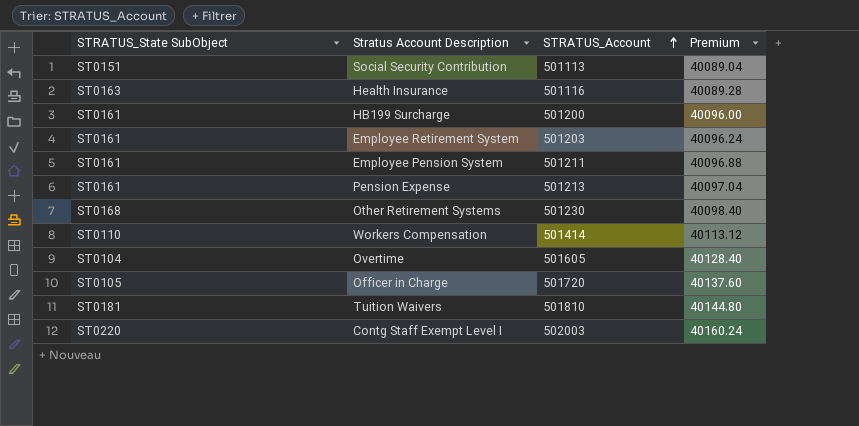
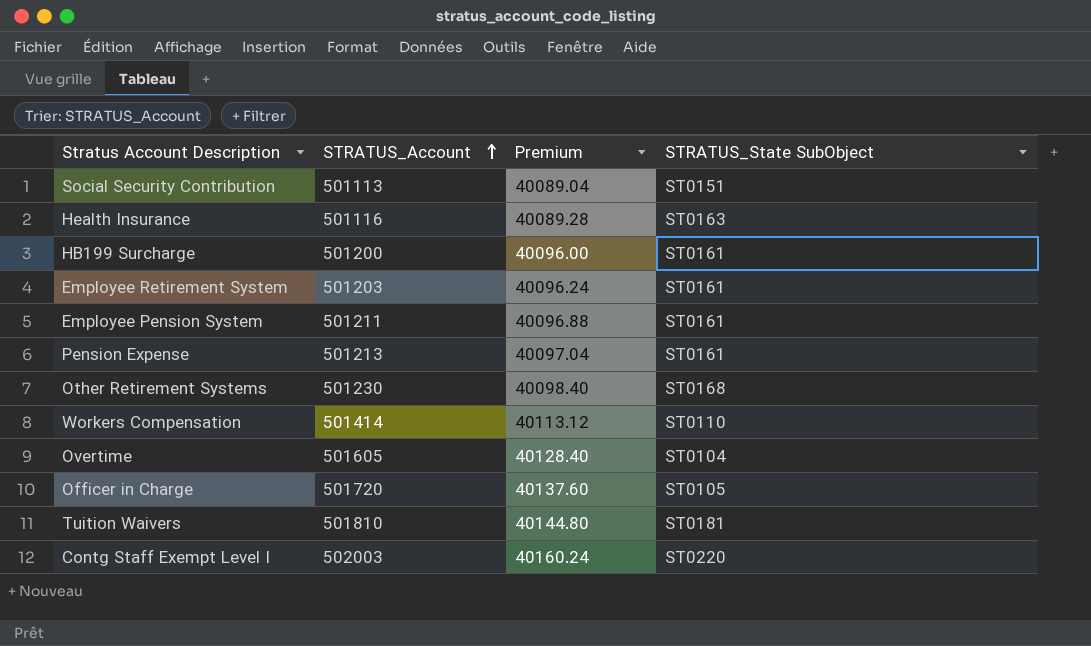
column STRATUS_State SubObject | position: 1 -> 4

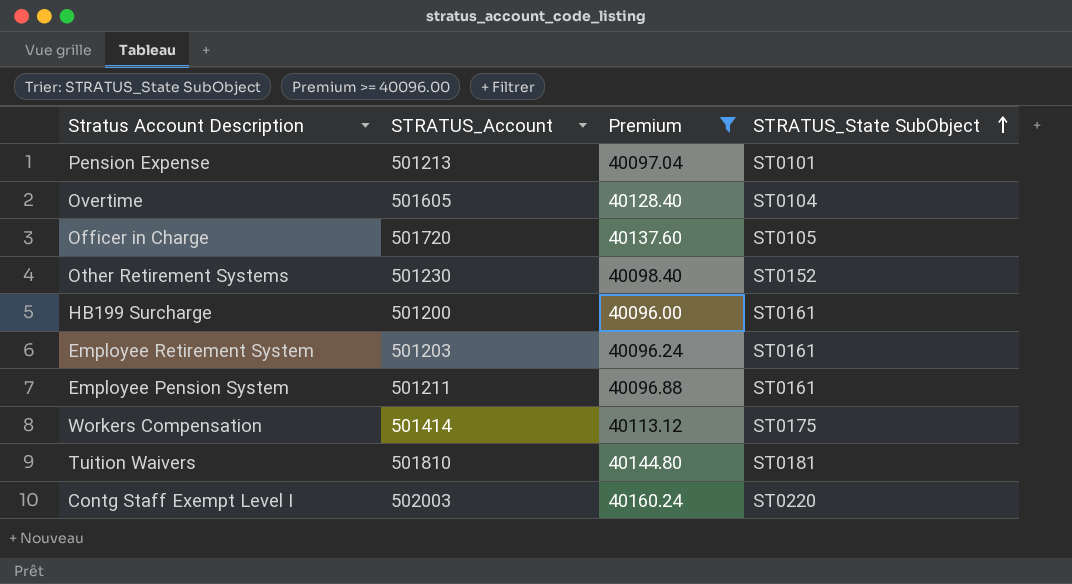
filter: none -> Premium >= 40096.00
row order: STRATUS_Account ascending -> STRATUS_State SubObject ascending
Pension Expense | STRATUS_State SubObject: ST0161 -> ST0101
Other Retirement Systems | STRATUS_State SubObject: ST0168 -> ST0152
Workers Compensation | STRATUS_State SubObject: ST0110 -> ST0175

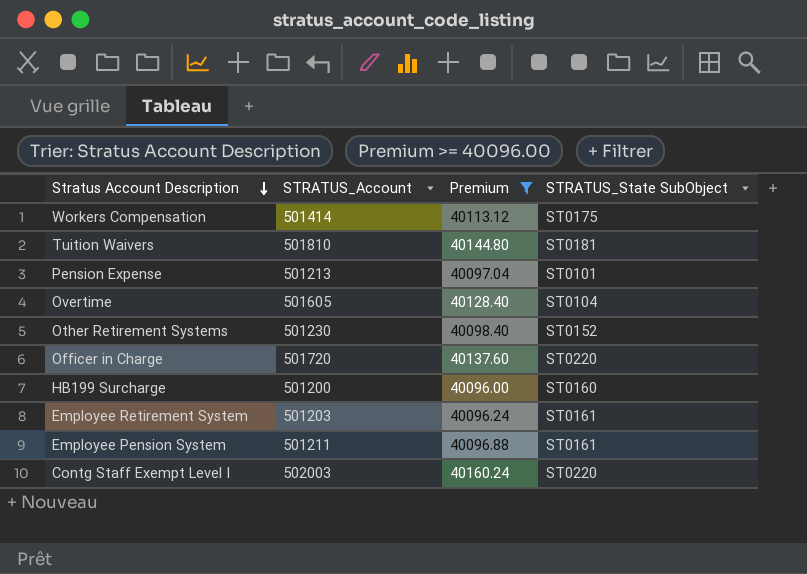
row order: STRATUS_State SubObject ascending -> Stratus Account Description descending
Officer in Charge | STRATUS_State SubObject: ST0105 -> ST0220
HB199 Surcharge | STRATUS_State SubObject: ST0161 -> ST0160

